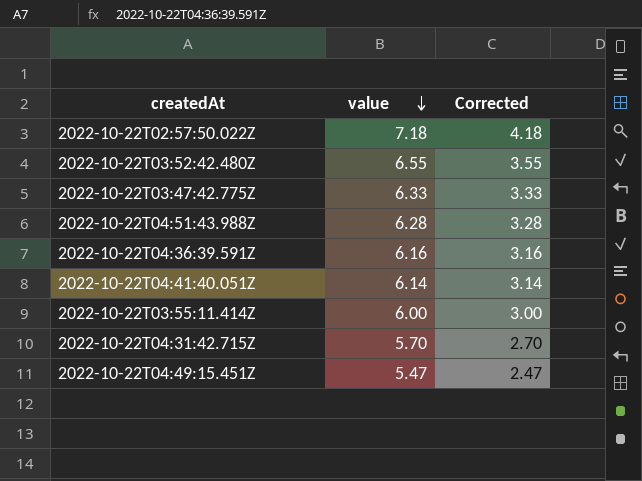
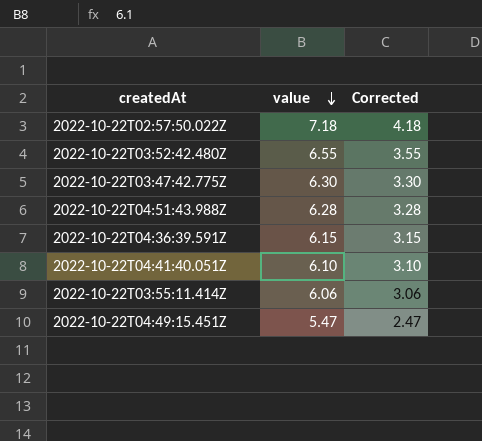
row 2022-10-22T04:31:42.715Z: 5.70 | 2.70 -> none
2022-10-22T03:47:42.775Z | value: 6.33 -> 6.30
2022-10-22T03:47:42.775Z | Corrected: 3.33 -> 3.30
2022-10-22T04:36:39.591Z | value: 6.16 -> 6.15
2022-10-22T04:36:39.591Z | Corrected: 3.16 -> 3.15
2022-10-22T04:41:40.051Z | value: 6.14 -> 6.10
2022-10-22T04:41:40.051Z | Corrected: 3.14 -> 3.10
2022-10-22T03:55:11.414Z | value: 6.00 -> 6.06
2022-10-22T03:55:11.414Z | Corrected: 3.00 -> 3.06

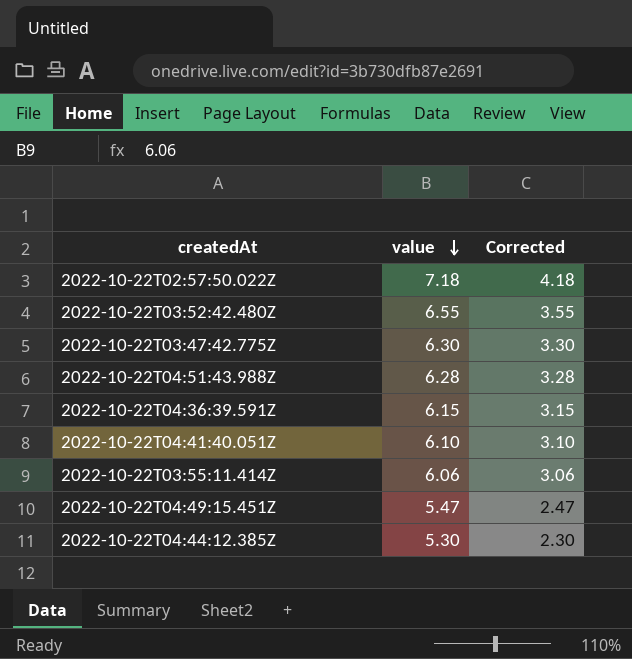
row 2022-10-22T04:44:12.385Z: none -> 5.30 | 2.30

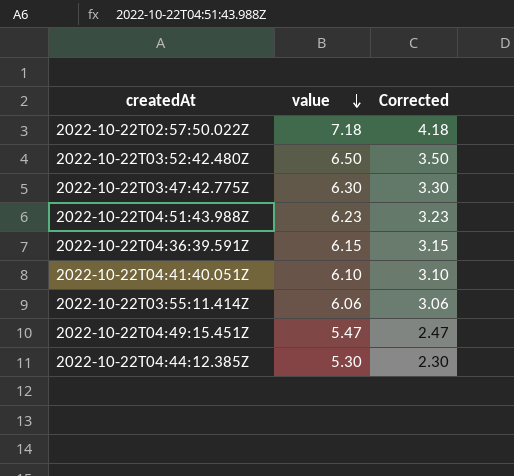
2022-10-22T03:52:42.480Z | value: 6.55 -> 6.50
2022-10-22T03:52:42.480Z | Corrected: 3.55 -> 3.50
2022-10-22T04:51:43.988Z | value: 6.28 -> 6.23
2022-10-22T04:51:43.988Z | Corrected: 3.28 -> 3.23

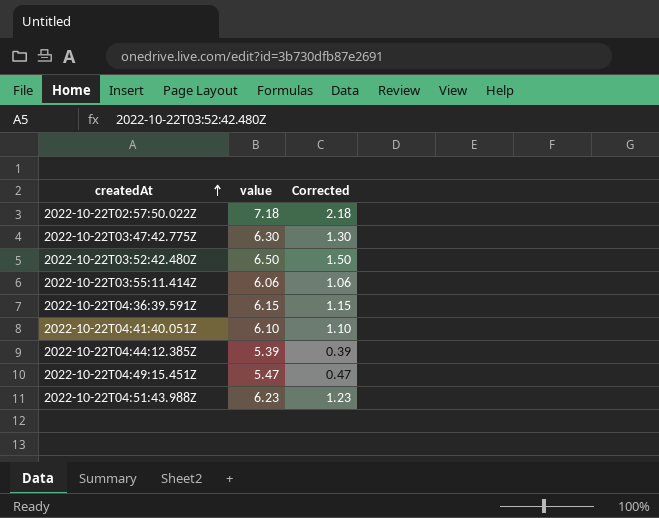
row order: value descending -> createdAt ascending
column Corrected | formula: [value] - 3 -> [value] - 5
2022-10-22T04:44:12.385Z | value: 5.30 -> 5.39

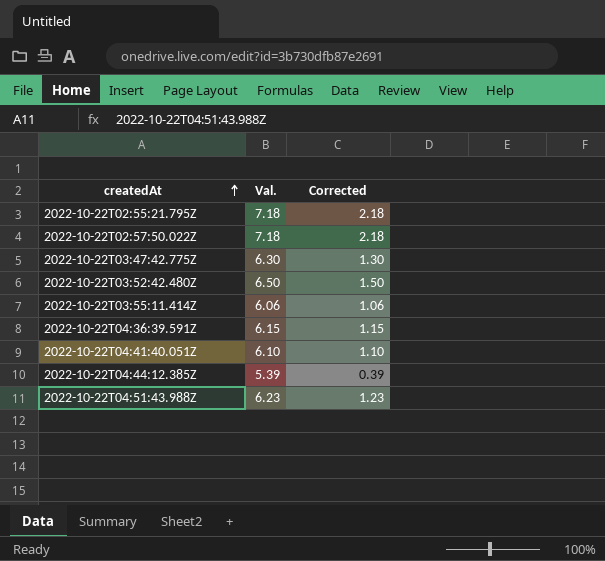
column name: value -> Val.
row 2022-10-22T04:49:15.451Z: 5.47 | 0.47 -> none
row 2022-10-22T02:55:21.795Z: none -> 7.18 | 2.18

